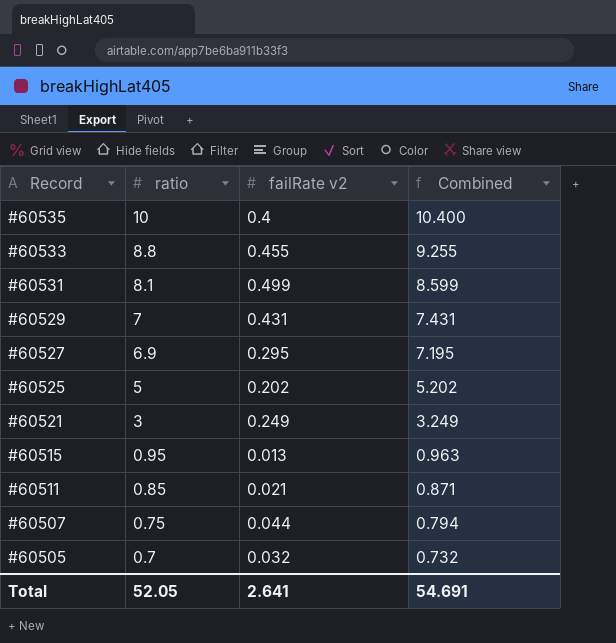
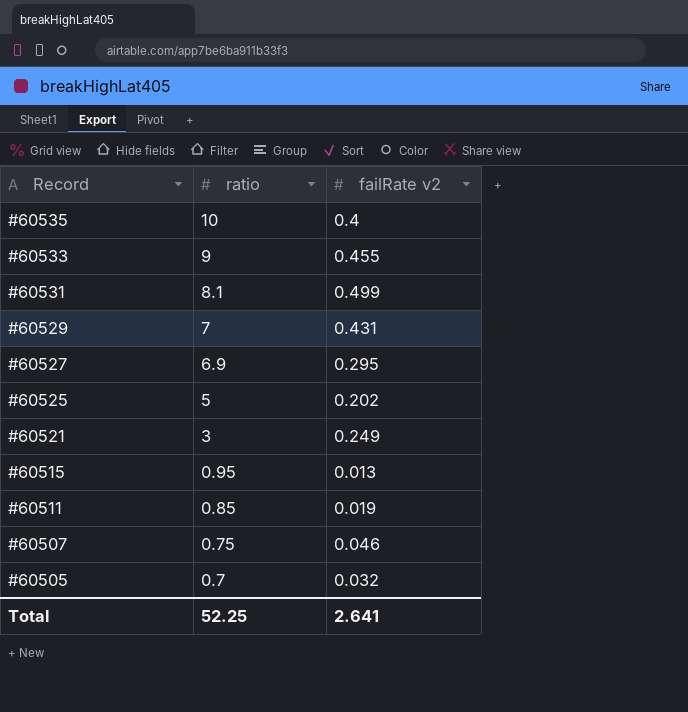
column Combined | formula: [ratio] + [failRate v2] -> none
#60533 | ratio: 8.8 -> 9
#60511 | failRate v2: 0.021 -> 0.019
#60507 | failRate v2: 0.044 -> 0.046
Total | ratio: 52.05 -> 52.25

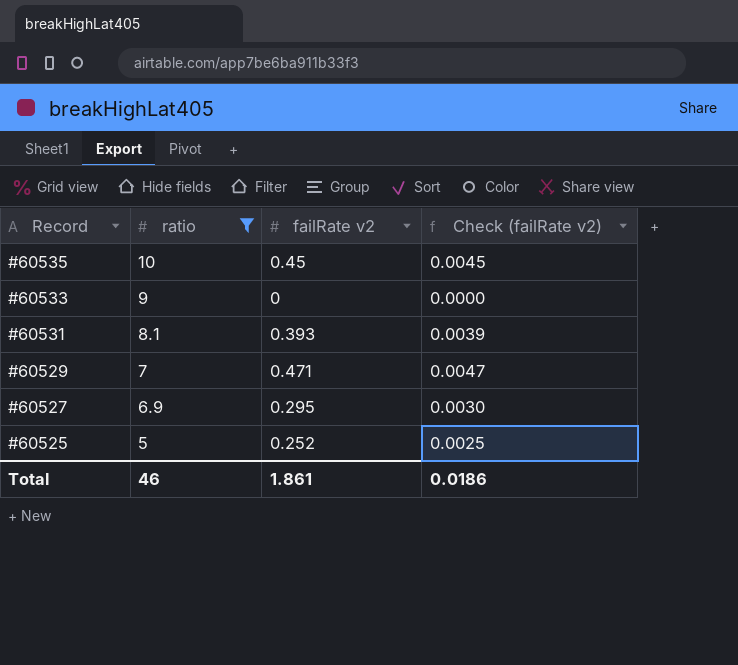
filter: none -> ratio >= 5
column Check (failRate v2) | formula: none -> [failRate v2] * 0.01
#60535 | failRate v2: 0.4 -> 0.45
#60533 | failRate v2: 0.455 -> 0
#60531 | failRate v2: 0.499 -> 0.393
#60529 | failRate v2: 0.431 -> 0.471
#60525 | failRate v2: 0.202 -> 0.252
Total | ratio: 52.25 -> 46
Total | failRate v2: 2.641 -> 1.861

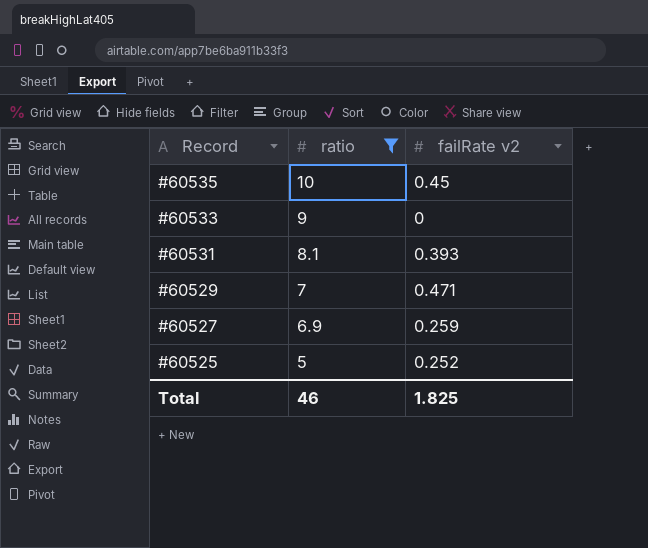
column Check (failRate v2) | formula: [failRate v2] * 0.01 -> none
#60527 | failRate v2: 0.295 -> 0.259
Total | failRate v2: 1.861 -> 1.825

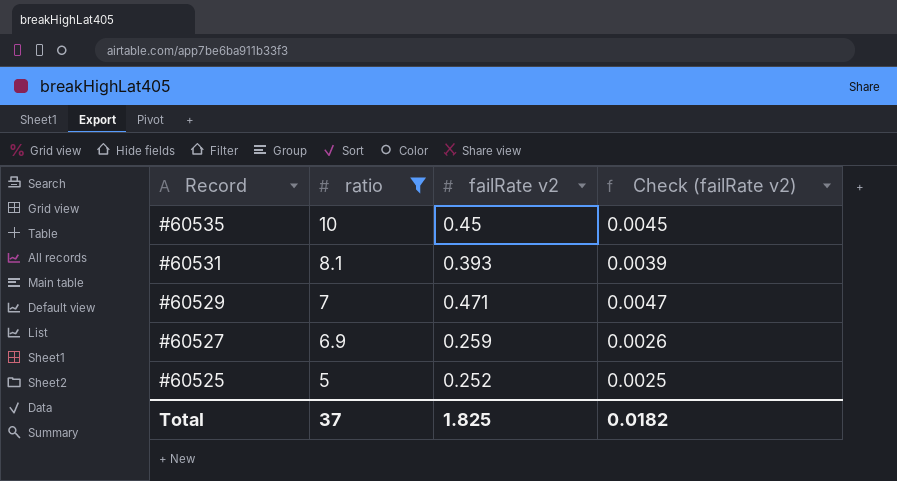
column Check (failRate v2) | formula: none -> [failRate v2] * 0.01
row #60533: 9 | 0 -> none
Total | ratio: 46 -> 37

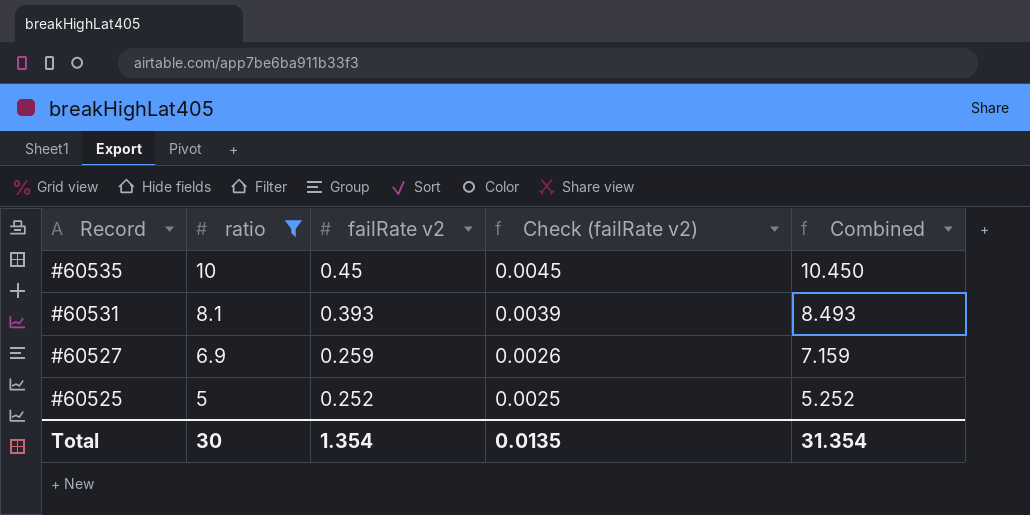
column Combined | formula: none -> [ratio] + [failRate v2]
row #60529: 7 | 0.471 | 0.0047 -> none
Total | ratio: 37 -> 30
Total | failRate v2: 1.825 -> 1.354
Total | Check (failRate v2): 0.0182 -> 0.0135

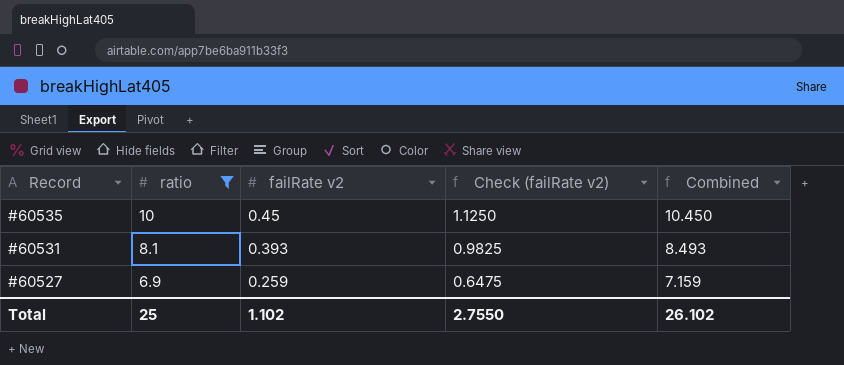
column Check (failRate v2) | formula: [failRate v2] * 0.01 -> [failRate v2] * 2.5
row #60525: 5 | 0.252 | 0.0025 | 5.252 -> none
Total | ratio: 30 -> 25
Total | failRate v2: 1.354 -> 1.102
Total | Check (failRate v2): 0.0135 -> 2.7550
Total | Combined: 31.354 -> 26.102

